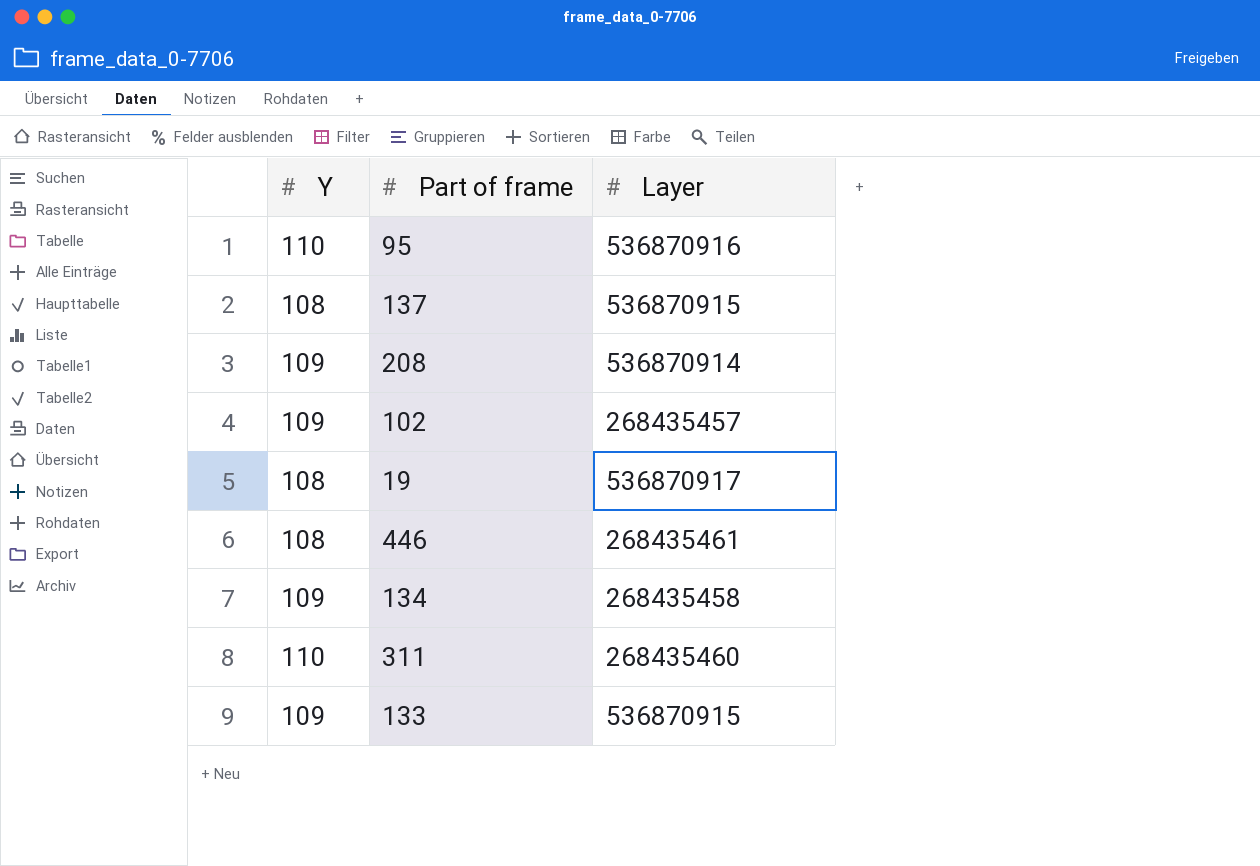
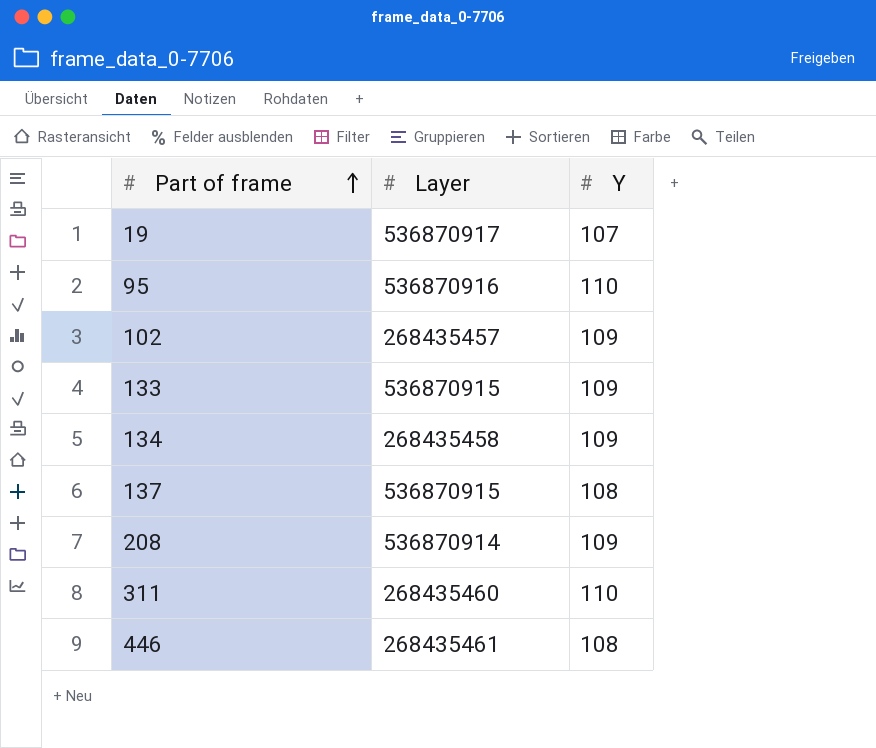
row order: none -> Part of frame ascending
column Y | position: 1 -> 3
19 | Y: 108 -> 107

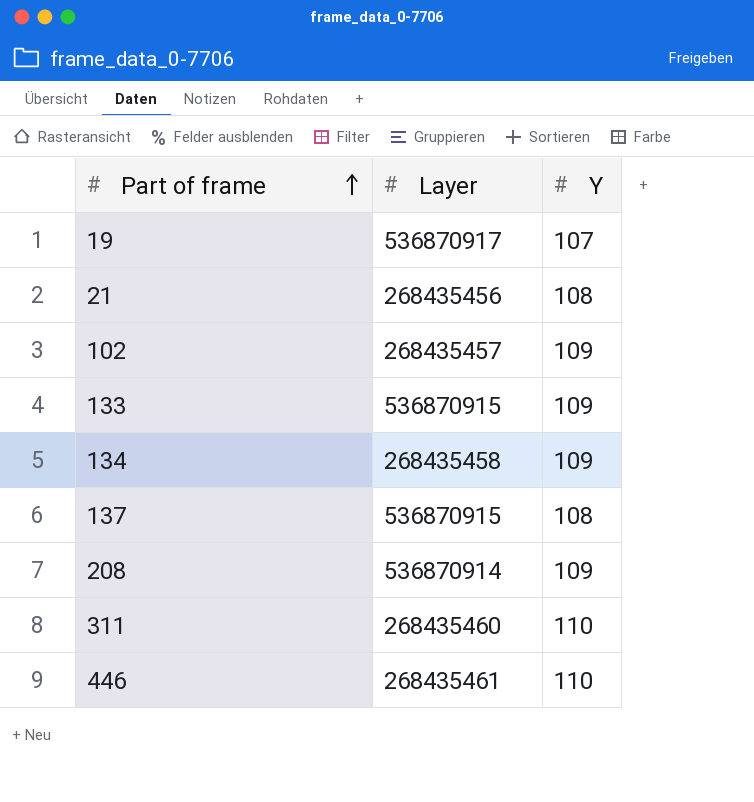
row 95: 536870916 | 110 -> none
row 21: none -> 268435456 | 108
446 | Y: 108 -> 110

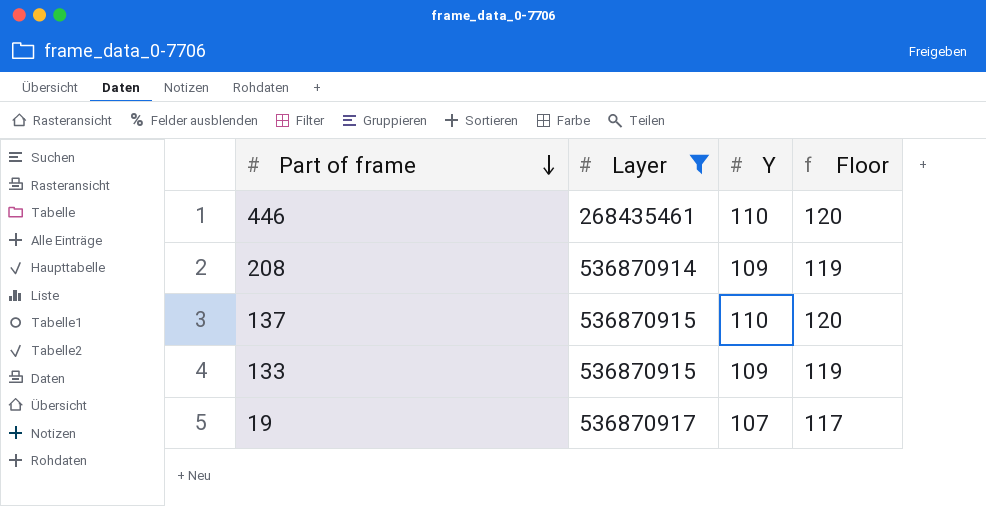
filter: none -> Layer >= 268435461
row order: Part of frame ascending -> Part of frame descending
column Floor | formula: none -> [Y] + 10
137 | Y: 108 -> 110

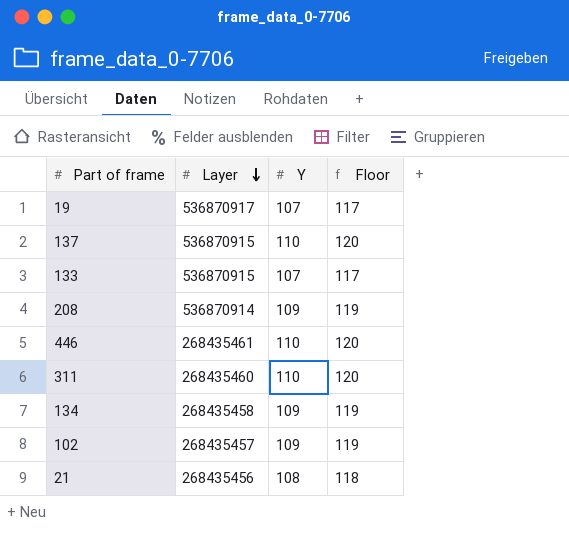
filter: Layer >= 268435461 -> none
row order: Part of frame descending -> Layer descending
133 | Y: 109 -> 107
133 | Floor: 119 -> 117

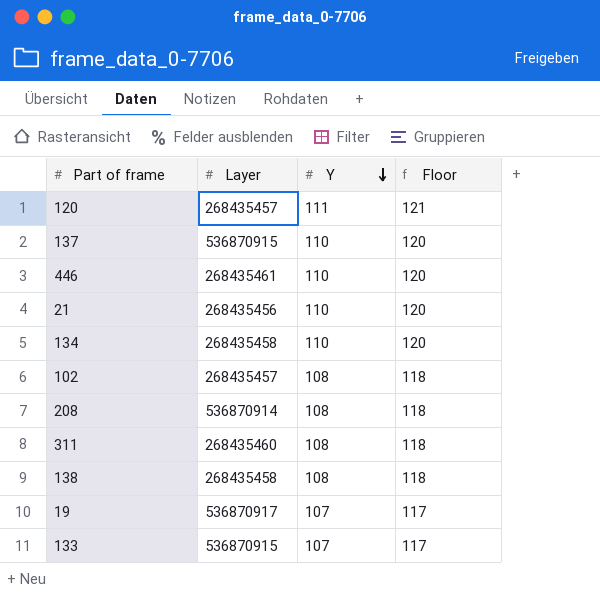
row order: Layer descending -> Y descending
row 120: none -> 268435457 | 111 | 121
21 | Y: 108 -> 110
21 | Floor: 118 -> 120
134 | Y: 109 -> 110
134 | Floor: 119 -> 120
102 | Y: 109 -> 108
102 | Floor: 119 -> 118
208 | Y: 109 -> 108
208 | Floor: 119 -> 118
311 | Y: 110 -> 108
311 | Floor: 120 -> 118
row 138: none -> 268435458 | 108 | 118

